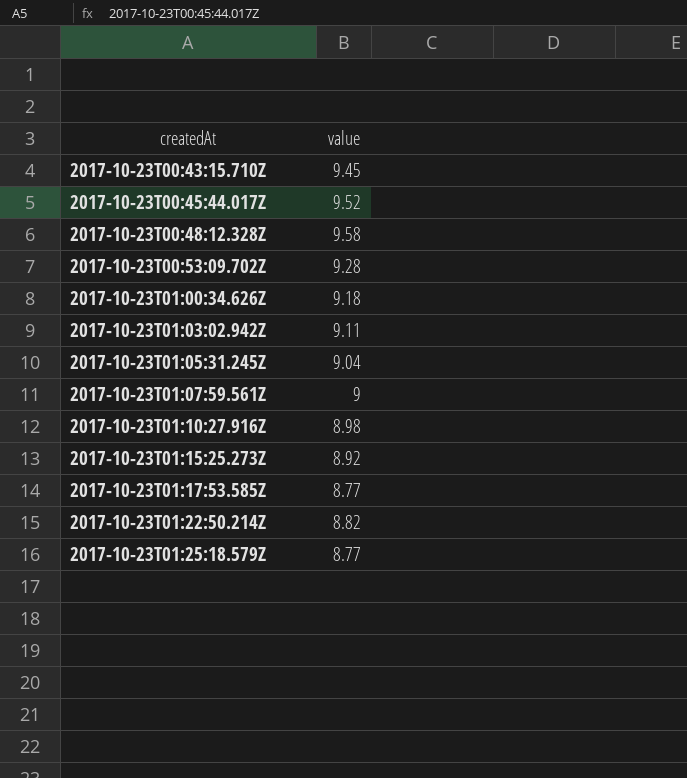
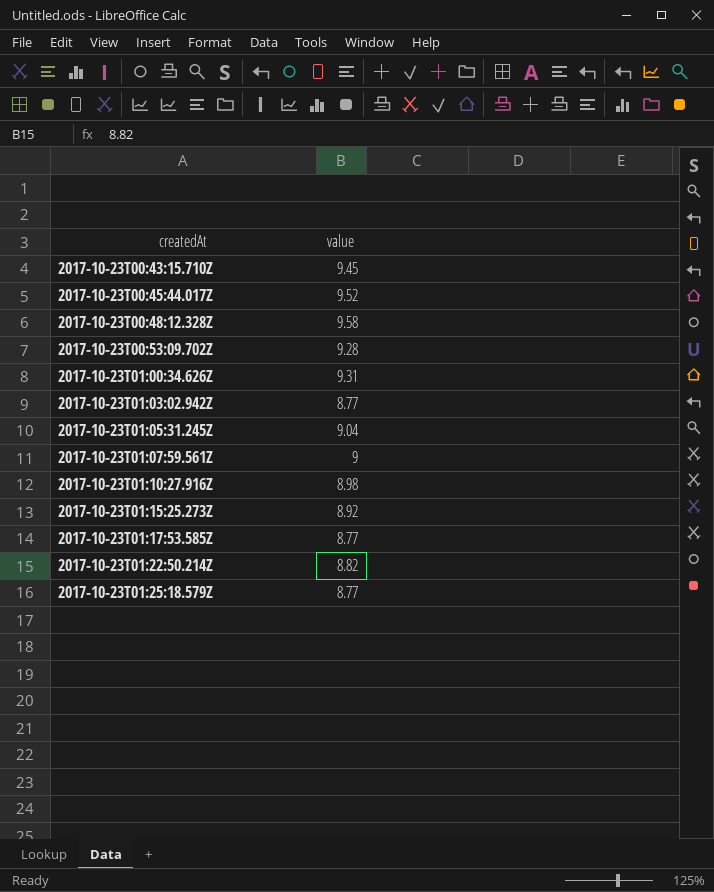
2017-10-23T01:00:34.626Z | value: 9.18 -> 9.31
2017-10-23T01:03:02.942Z | value: 9.11 -> 8.77

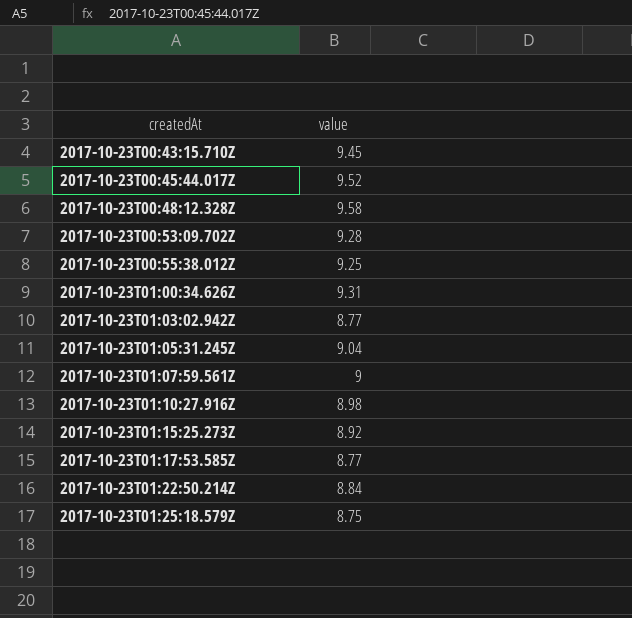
row 2017-10-23T00:55:38.012Z: none -> 9.25
2017-10-23T01:22:50.214Z | value: 8.82 -> 8.84
2017-10-23T01:25:18.579Z | value: 8.77 -> 8.75

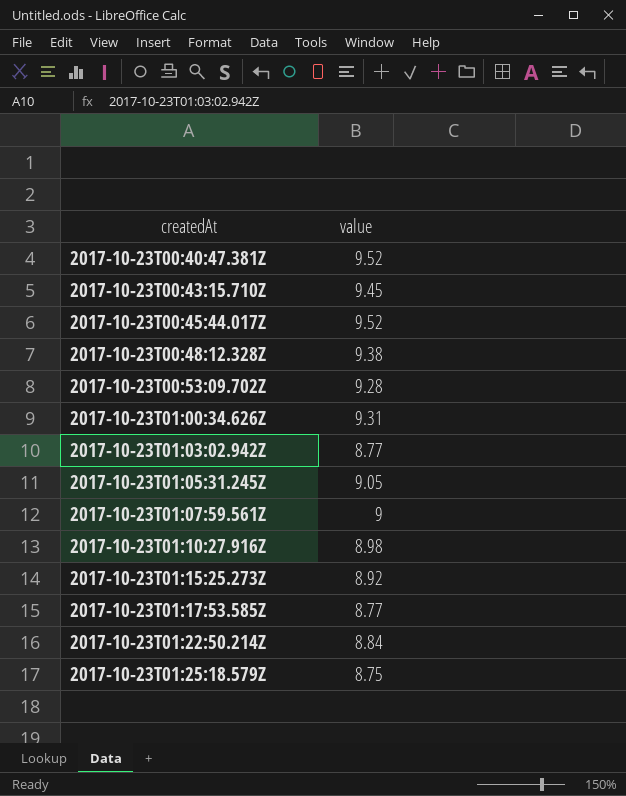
row 2017-10-23T00:55:38.012Z: 9.25 -> none
row 2017-10-23T00:40:47.381Z: none -> 9.52
2017-10-23T00:48:12.328Z | value: 9.58 -> 9.38
2017-10-23T01:05:31.245Z | value: 9.04 -> 9.05

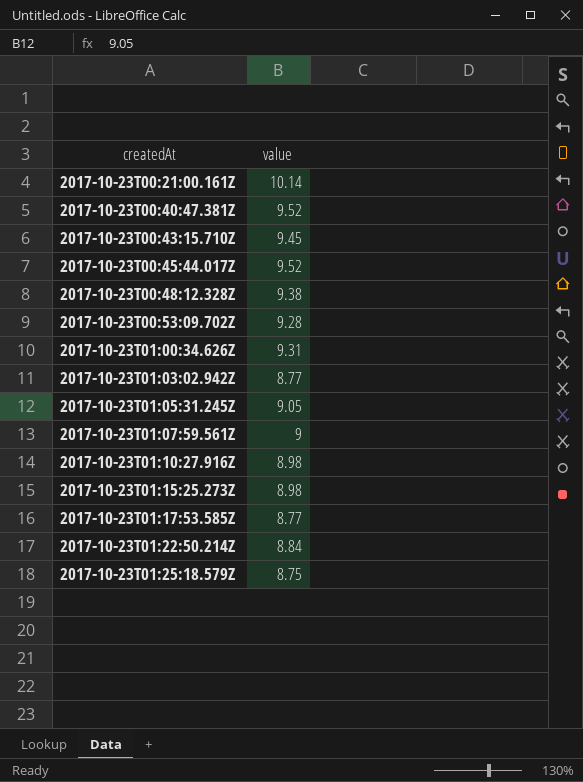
row 2017-10-23T00:21:00.161Z: none -> 10.14
2017-10-23T01:15:25.273Z | value: 8.92 -> 8.98

